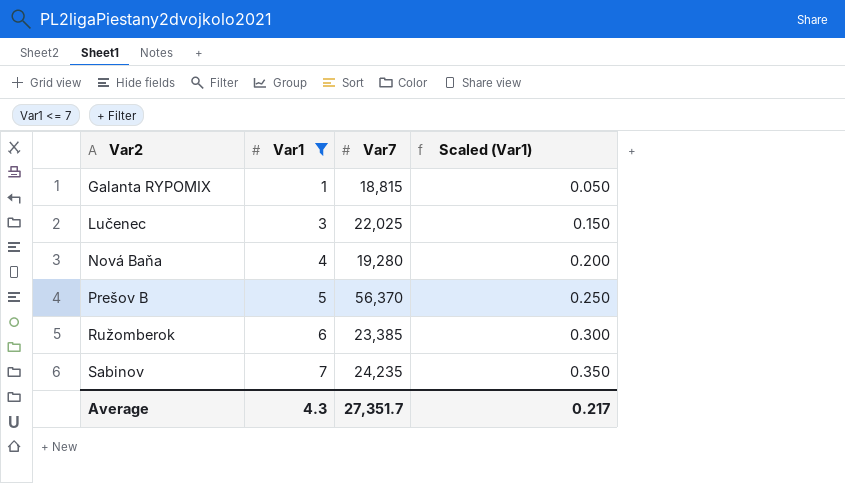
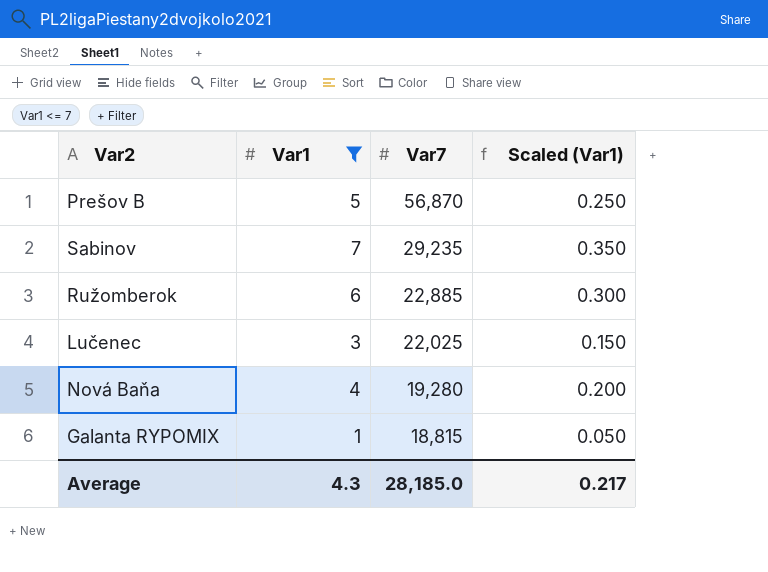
row order: Var2 ascending -> Var7 descending
Prešov B | Var7: 56,370 -> 56,870
Sabinov | Var7: 24,235 -> 29,235
Ružomberok | Var7: 23,385 -> 22,885
Average | Var7: 27,351.7 -> 28,185.0

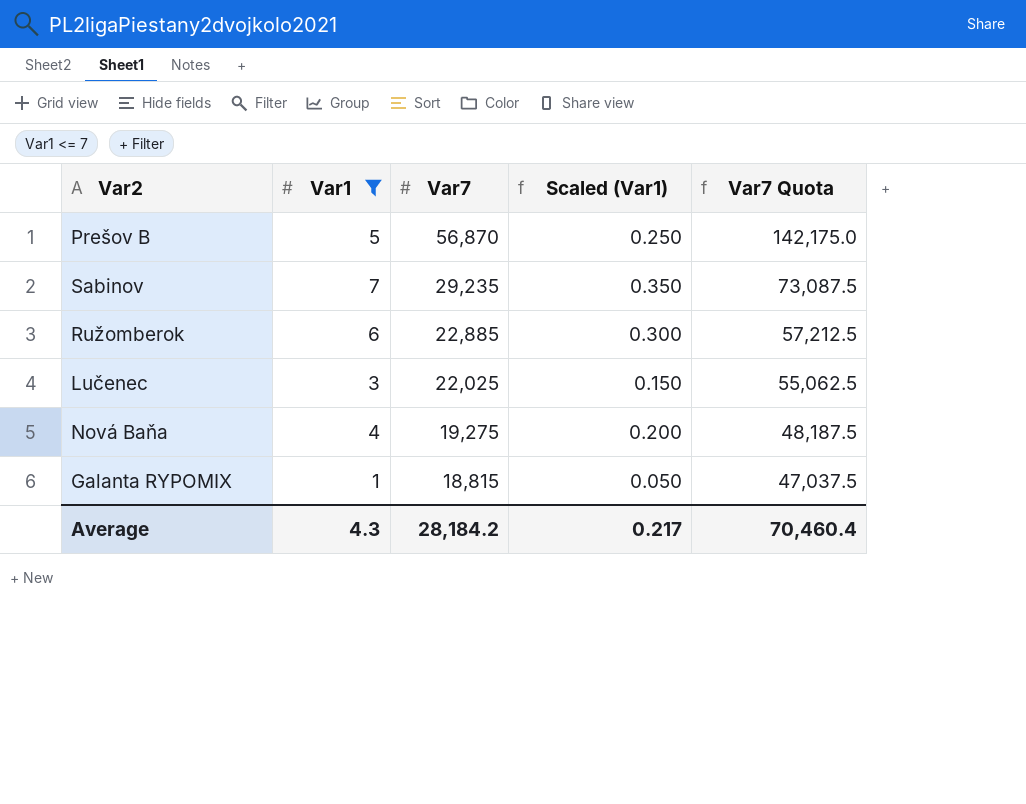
column Var7 Quota | formula: none -> [Var7] * 2.5
Nová Baňa | Var7: 19,280 -> 19,275
Average | Var7: 28,185.0 -> 28,184.2

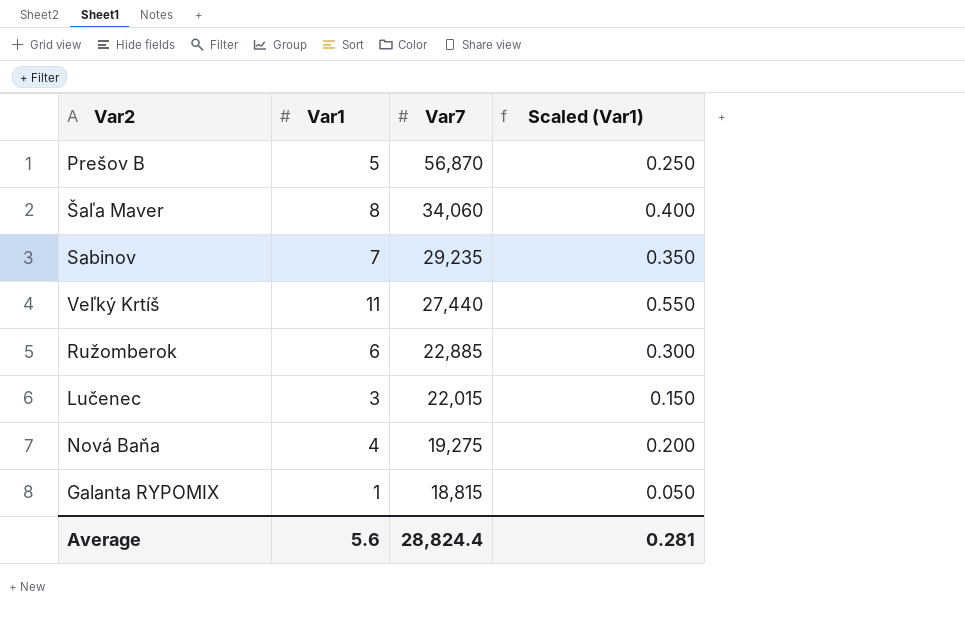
filter: Var1 <= 7 -> none
column Var7 Quota | formula: [Var7] * 2.5 -> none
Lučenec | Var7: 22,025 -> 22,015
Average | Var1: 4.3 -> 5.6
Average | Var7: 28,184.2 -> 28,824.4
Average | Scaled (Var1): 0.217 -> 0.281

